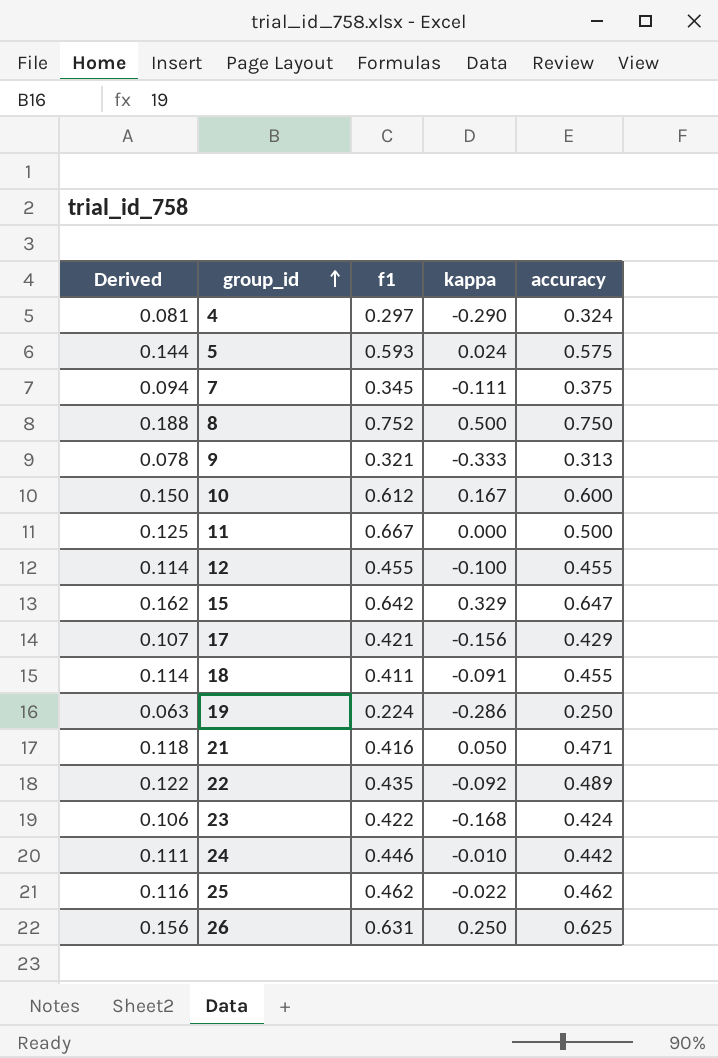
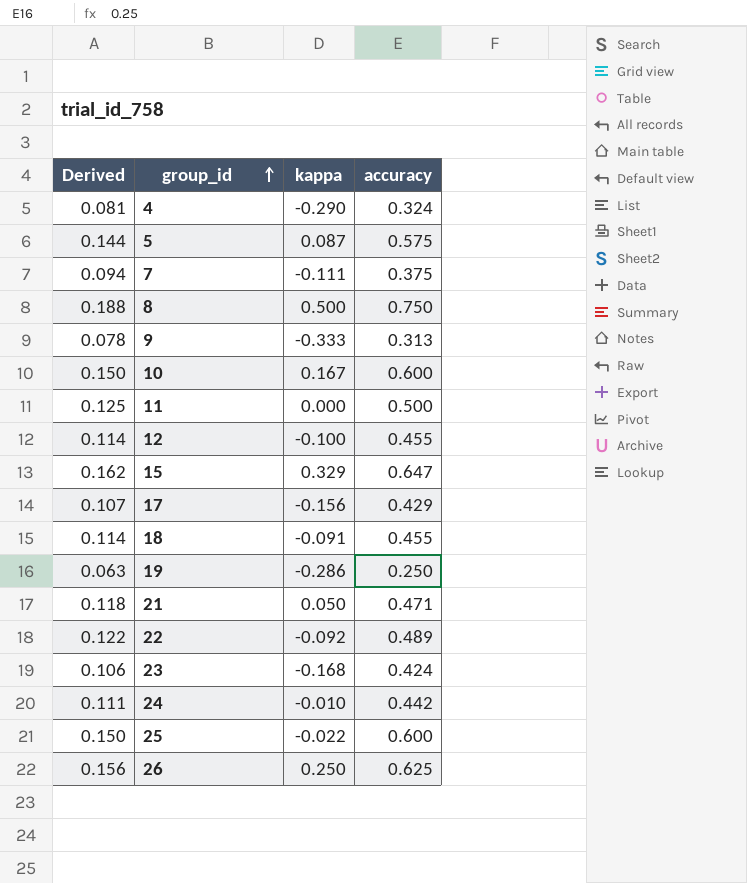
column f1 | position: 3 -> none
5 | kappa: 0.024 -> 0.087
25 | Derived: 0.116 -> 0.150
25 | accuracy: 0.462 -> 0.600

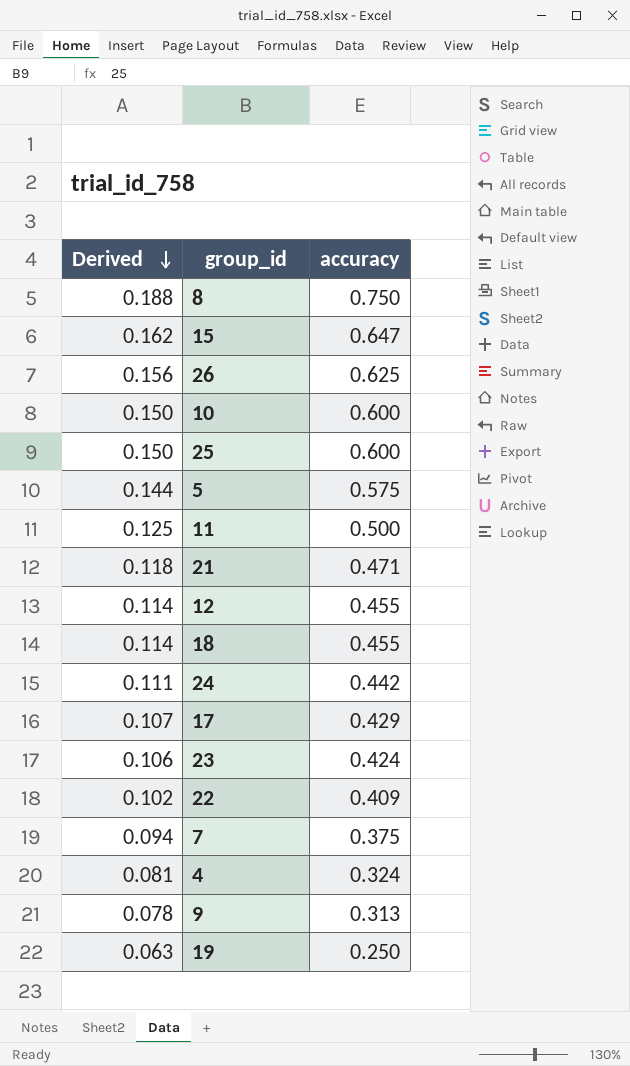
row order: group_id ascending -> Derived descending
column kappa | position: 3 -> none
22 | Derived: 0.122 -> 0.102
22 | accuracy: 0.489 -> 0.409

